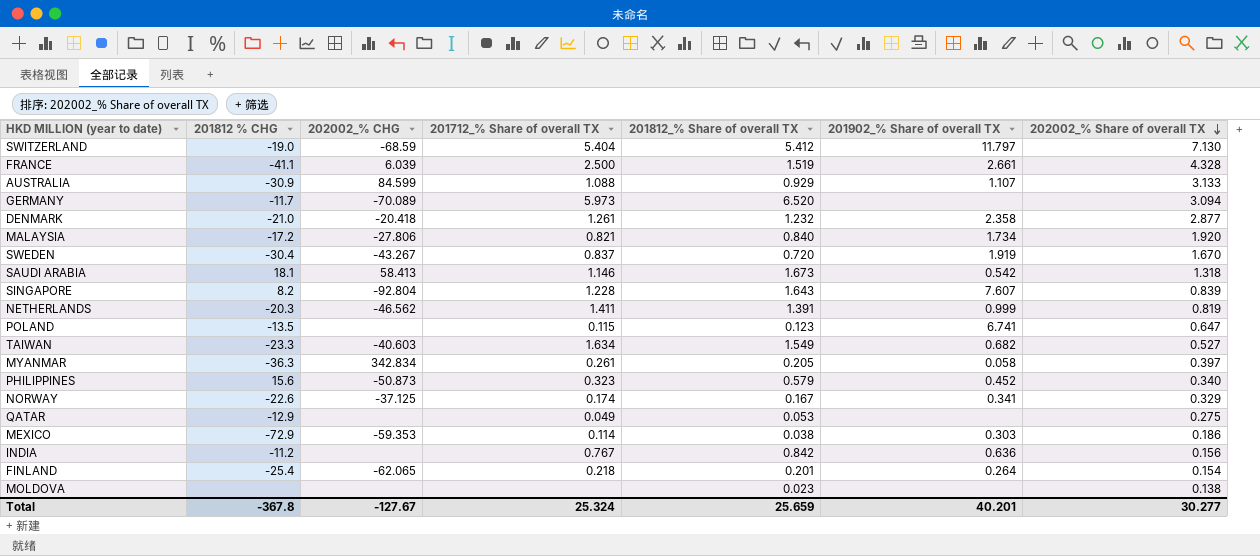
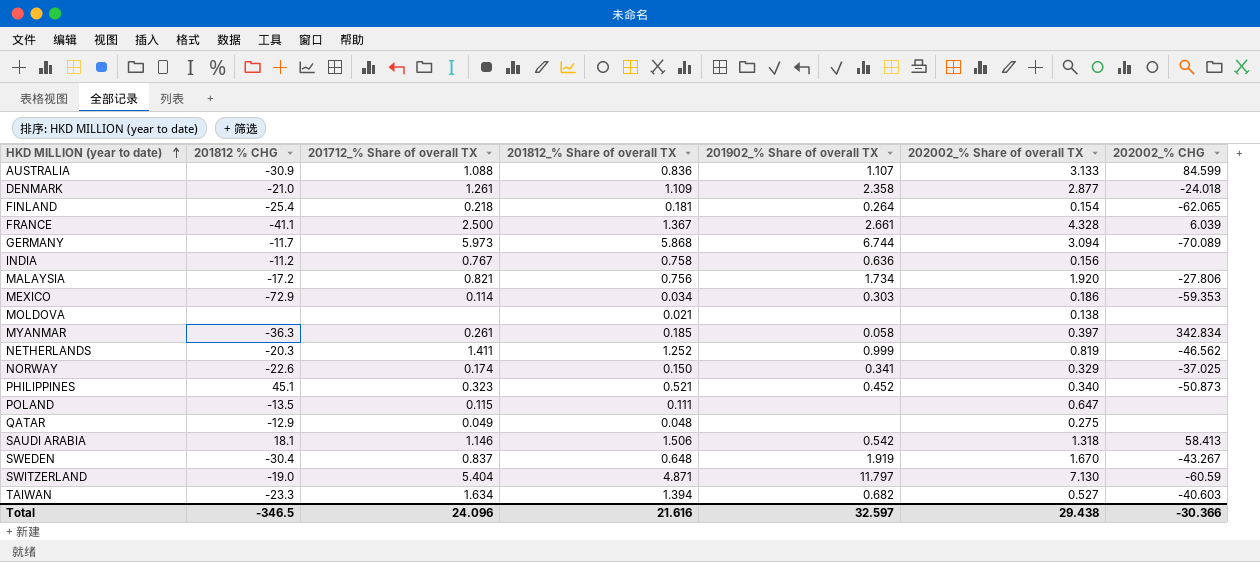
row order: 202002_% Share of overall TX descending -> HKD MILLION (year to date) ascending
column 202002_% CHG | position: 3 -> 7
row SINGAPORE: 8.2 | -92.804 | 1.228 | 1.643 | 7.607 | 0.839 -> none
AUSTRALIA | 201812_% Share of overall TX: 0.929 -> 0.836
DENMARK | 201812_% Share of overall TX: 1.232 -> 1.109
DENMARK | 202002_% CHG: -20.418 -> -24.018
FINLAND | 201812_% Share of overall TX: 0.201 -> 0.181
FRANCE | 201812_% Share of overall TX: 1.519 -> 1.367
GERMANY | 201812_% Share of overall TX: 6.520 -> 5.868
GERMANY | 201902_% Share of overall TX: none -> 6.744
INDIA | 201812_% Share of overall TX: 0.842 -> 0.758
MALAYSIA | 201812_% Share of overall TX: 0.840 -> 0.756
MEXICO | 201812_% Share of overall TX: 0.038 -> 0.034
MOLDOVA | 201812_% Share of overall TX: 0.023 -> 0.021
MYANMAR | 201812_% Share of overall TX: 0.205 -> 0.185
NETHERLANDS | 201812_% Share of overall TX: 1.391 -> 1.252
NORWAY | 201812_% Share of overall TX: 0.167 -> 0.150
NORWAY | 202002_% CHG: -37.125 -> -37.025
PHILIPPINES | 201812 % CHG: 15.6 -> 45.1
PHILIPPINES | 201812_% Share of overall TX: 0.579 -> 0.521
POLAND | 201812_% Share of overall TX: 0.123 -> 0.111
POLAND | 201902_% Share of overall TX: 6.741 -> none
QATAR | 201812_% Share of overall TX: 0.053 -> 0.048
SAUDI ARABIA | 201812_% Share of overall TX: 1.673 -> 1.506
SWEDEN | 201812_% Share of overall TX: 0.720 -> 0.648
SWITZERLAND | 201812_% Share of overall TX: 5.412 -> 4.871
SWITZERLAND | 202002_% CHG: -68.59 -> -60.59
TAIWAN | 201812_% Share of overall TX: 1.549 -> 1.394
Total | 201812 % CHG: -367.8 -> -346.5
Total | 201712_% Share of overall TX: 25.324 -> 24.096
Total | 201812_% Share of overall TX: 25.659 -> 21.616
Total | 201902_% Share of overall TX: 40.201 -> 32.597
Total | 202002_% Share of overall TX: 30.277 -> 29.438
Total | 202002_% CHG: -127.67 -> -30.366

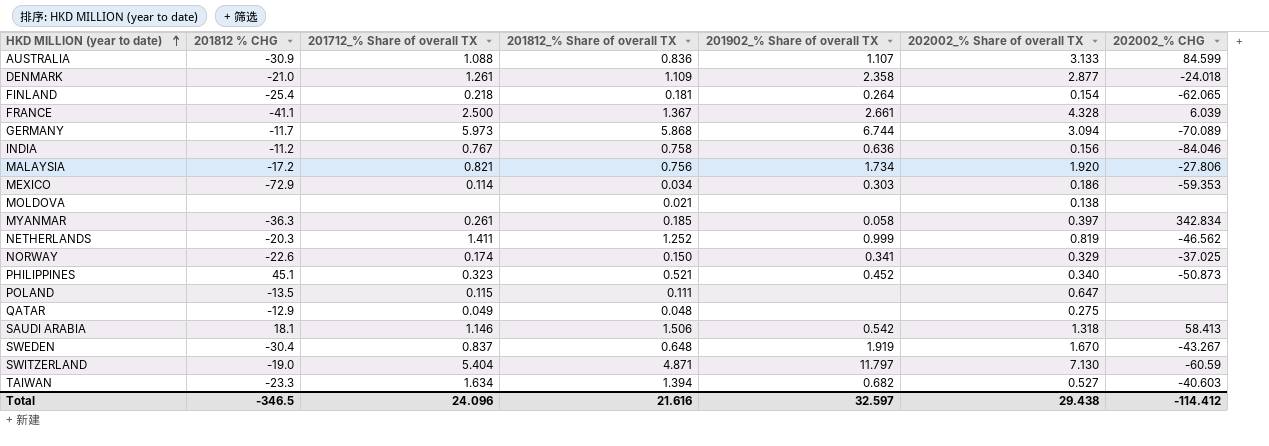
INDIA | 202002_% CHG: none -> -84.046
Total | 202002_% CHG: -30.366 -> -114.412

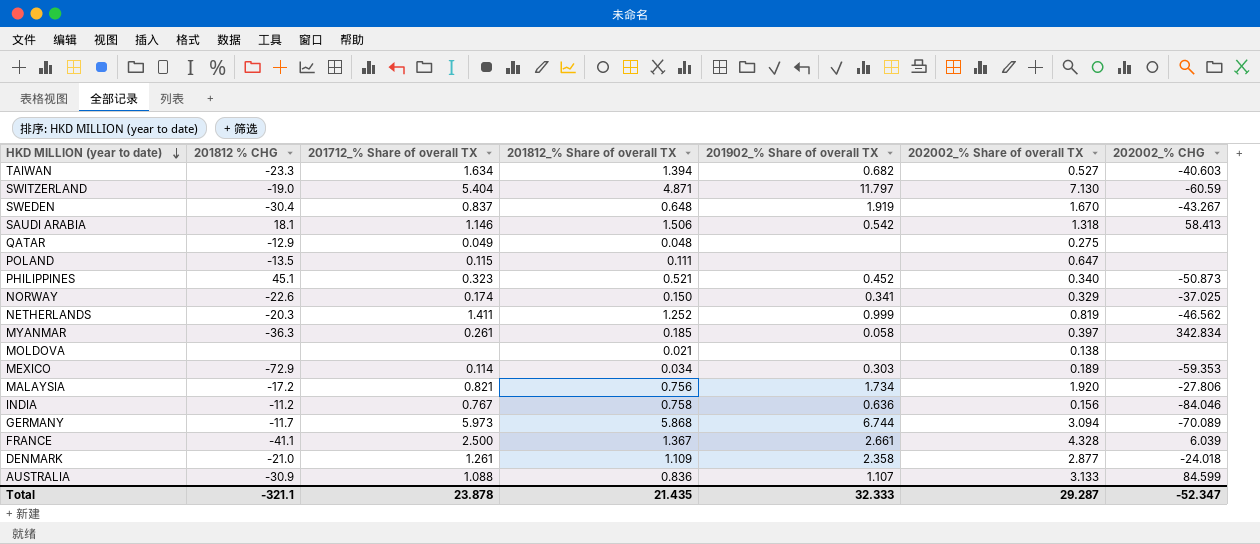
row order: HKD MILLION (year to date) ascending -> HKD MILLION (year to date) descending
row FINLAND: -25.4 | 0.218 | 0.181 | 0.264 | 0.154 | -62.065 -> none
MEXICO | 202002_% Share of overall TX: 0.186 -> 0.189
Total | 201812 % CHG: -346.5 -> -321.1
Total | 201712_% Share of overall TX: 24.096 -> 23.878
Total | 201812_% Share of overall TX: 21.616 -> 21.435
Total | 201902_% Share of overall TX: 32.597 -> 32.333
Total | 202002_% Share of overall TX: 29.438 -> 29.287
Total | 202002_% CHG: -114.412 -> -52.347

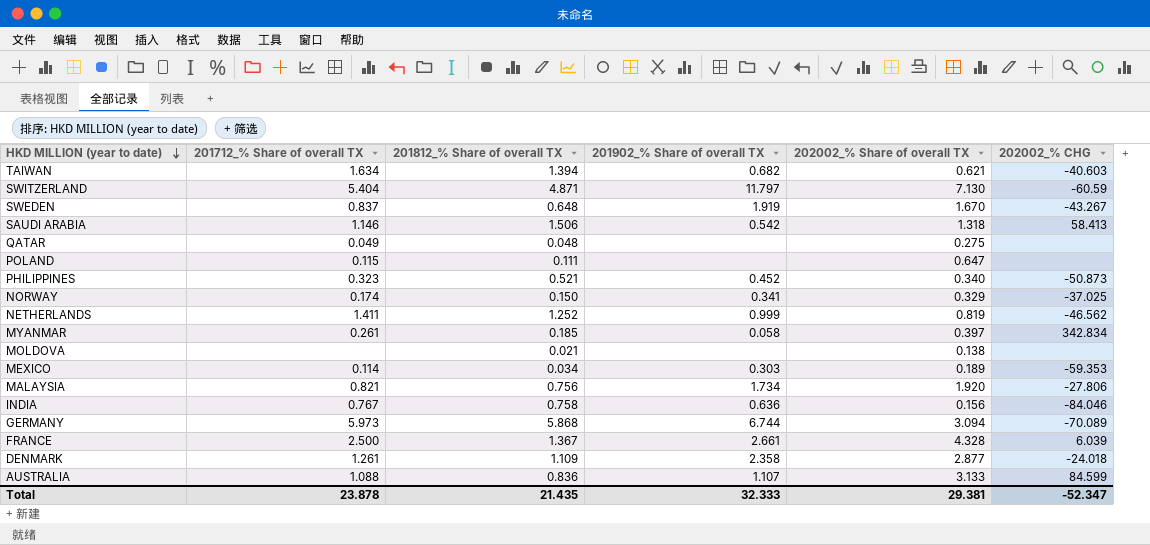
column 201812 % CHG | position: 2 -> none
TAIWAN | 202002_% Share of overall TX: 0.527 -> 0.621
Total | 202002_% Share of overall TX: 29.287 -> 29.381

